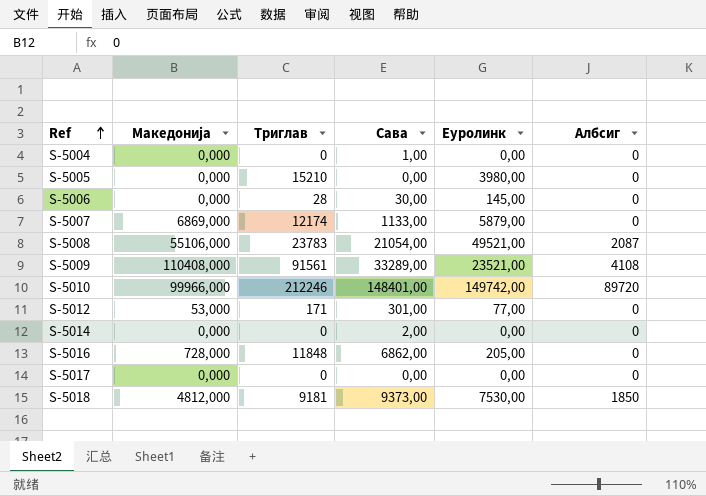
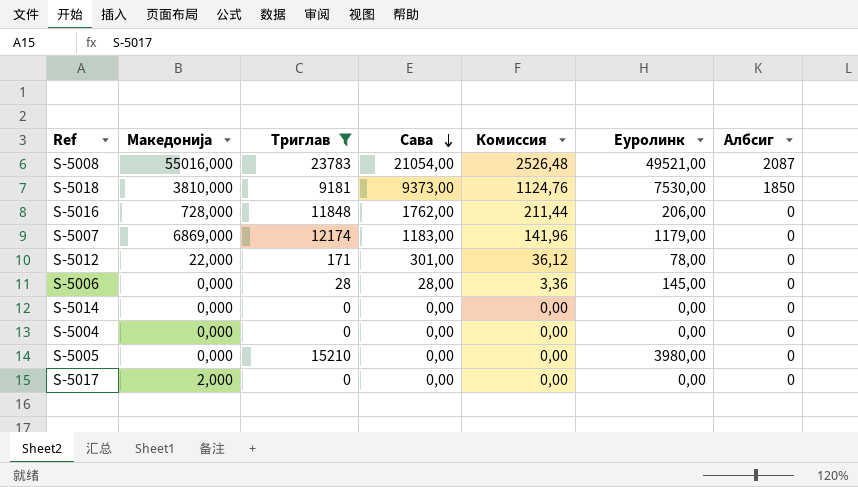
filter: none -> Триглав <= 23783
row order: Ref ascending -> Сава descending
column Комиссия | formula: none -> [Сава] * 0,12
S-5008 | Македонија: 55106,000 -> 55016,000
S-5018 | Македонија: 4812,000 -> 3810,000
S-5016 | Сава: 6862,00 -> 1762,00
S-5016 | Еуролинк: 205,00 -> 206,00
S-5007 | Сава: 1133,00 -> 1183,00
S-5007 | Еуролинк: 5879,00 -> 1179,00
S-5012 | Македонија: 53,000 -> 22,000
S-5012 | Еуролинк: 77,00 -> 78,00
S-5006 | Сава: 30,00 -> 28,00
S-5014 | Сава: 2,00 -> 0,00
S-5004 | Сава: 1,00 -> 0,00
S-5017 | Македонија: 0,000 -> 2,000

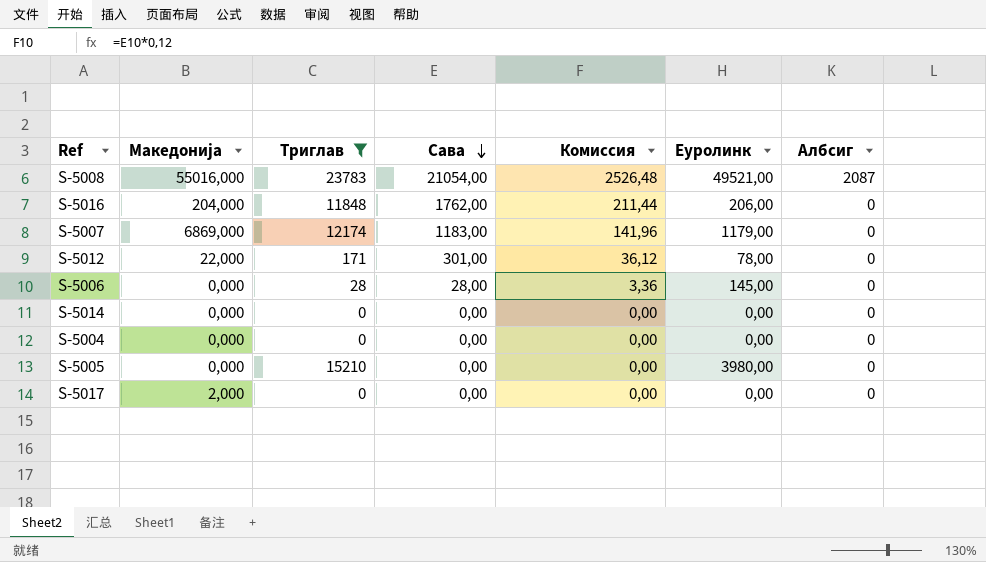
row S-5018: 3810,000 | 9181 | 9373,00 | 1124,76 | 7530,00 | 1850 -> none
S-5016 | Македонија: 728,000 -> 204,000

